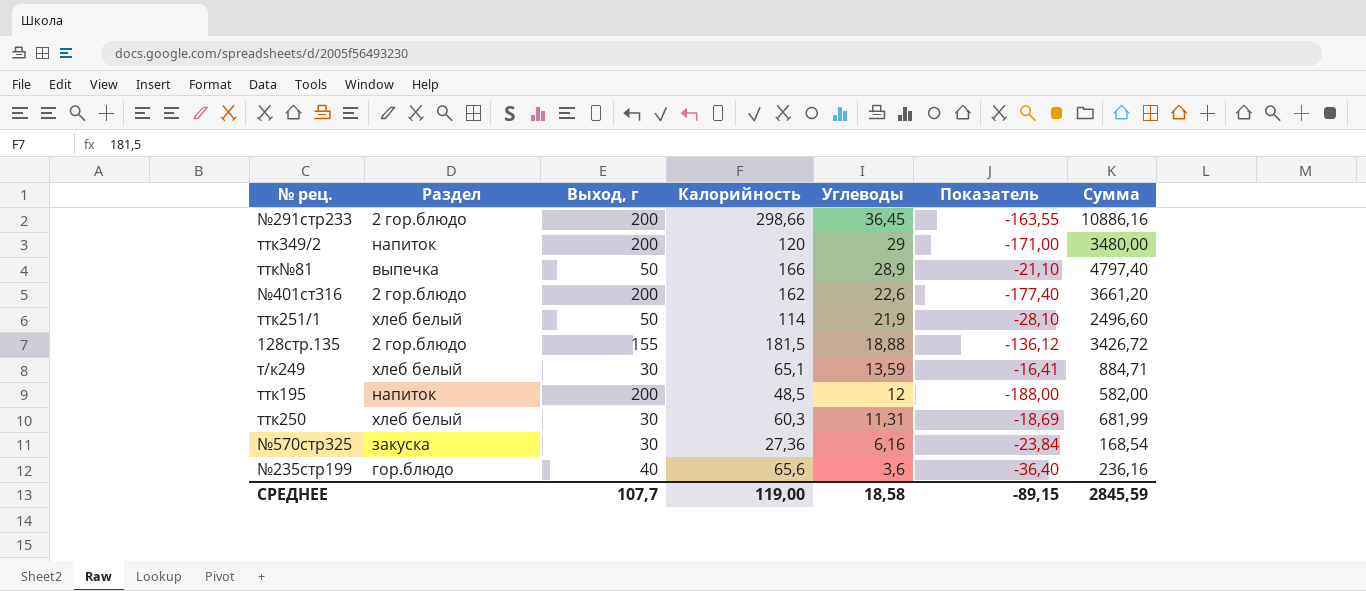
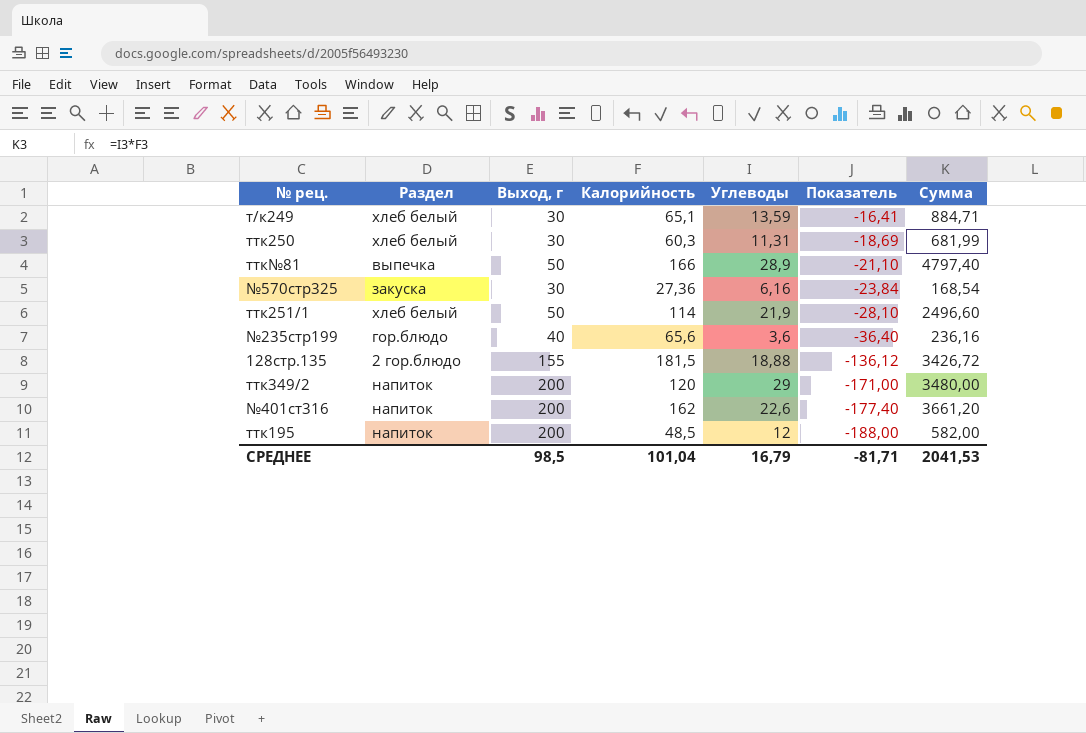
row order: Углеводы descending -> Показатель descending
row №291стр233: 2 гор.блюдо | 200 | 298,66 | 36,45 | -163,55 | 10886,16 -> none
№401ст316 | Раздел: 2 гор.блюдо -> напиток
СРЕДНЕЕ | Выход, г: 107,7 -> 98,5
СРЕДНЕЕ | Калорийность: 119,00 -> 101,04
СРЕДНЕЕ | Углеводы: 18,58 -> 16,79
СРЕДНЕЕ | Показатель: -89,15 -> -81,71
СРЕДНЕЕ | Сумма: 2845,59 -> 2041,53

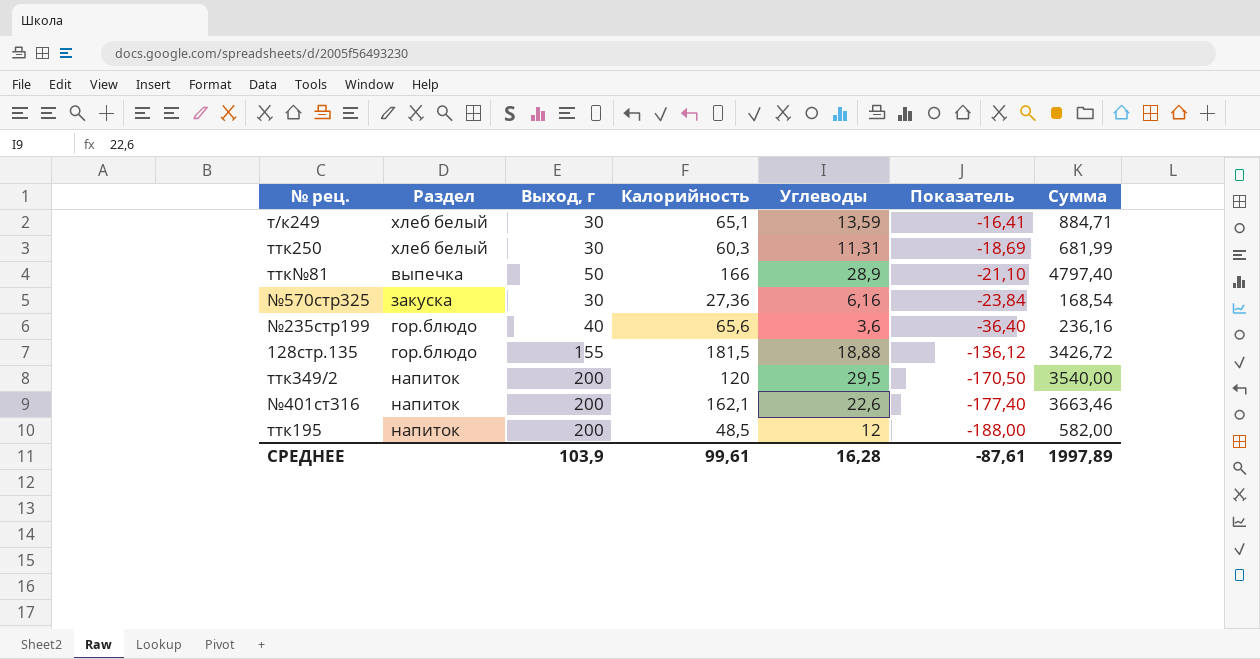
row ттк251/1: хлеб белый | 50 | 114 | 21,9 | -28,10 | 2496,60 -> none
128стр.135 | Раздел: 2 гор.блюдо -> гор.блюдо
ттк349/2 | Углеводы: 29 -> 29,5
ттк349/2 | Показатель: -171,00 -> -170,50
ттк349/2 | Сумма: 3480,00 -> 3540,00
№401ст316 | Калорийность: 162 -> 162,1
№401ст316 | Сумма: 3661,20 -> 3663,46
СРЕДНЕЕ | Выход, г: 98,5 -> 103,9
СРЕДНЕЕ | Калорийность: 101,04 -> 99,61
СРЕДНЕЕ | Углеводы: 16,79 -> 16,28
СРЕДНЕЕ | Показатель: -81,71 -> -87,61
СРЕДНЕЕ | Сумма: 2041,53 -> 1997,89

